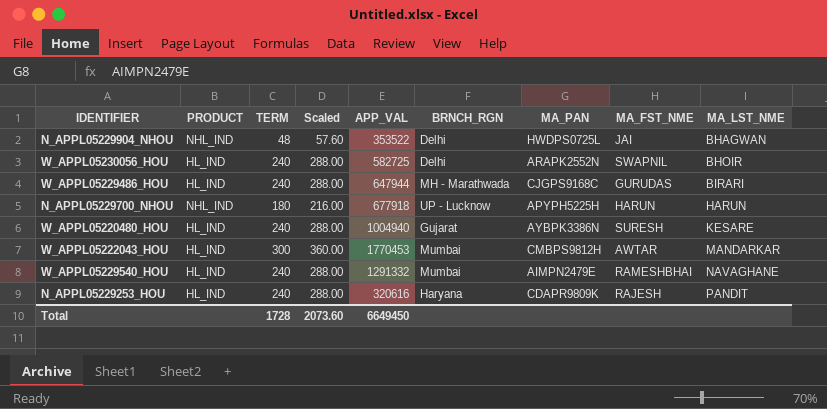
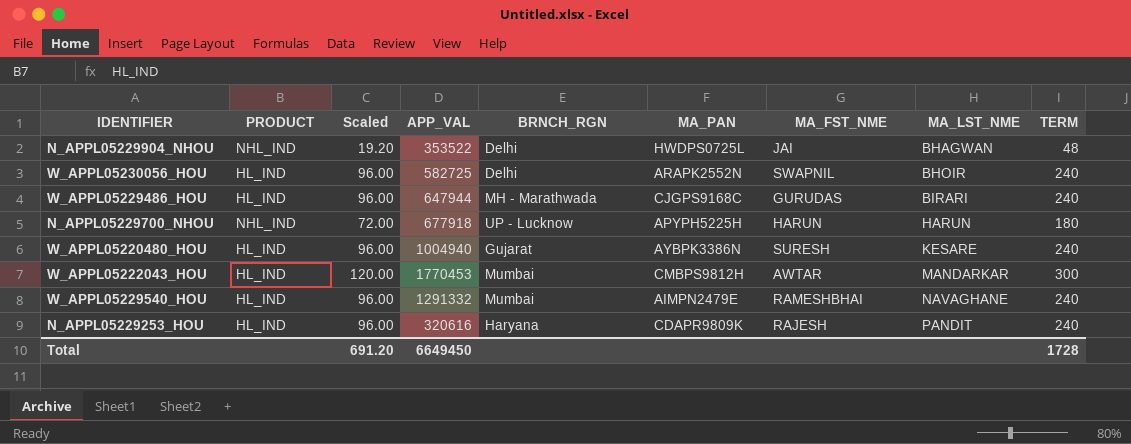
column Scaled | formula: [TERM] * 1.2 -> [TERM] * 0.4
column TERM | position: 3 -> 9
Total | Scaled: 2073.60 -> 691.20

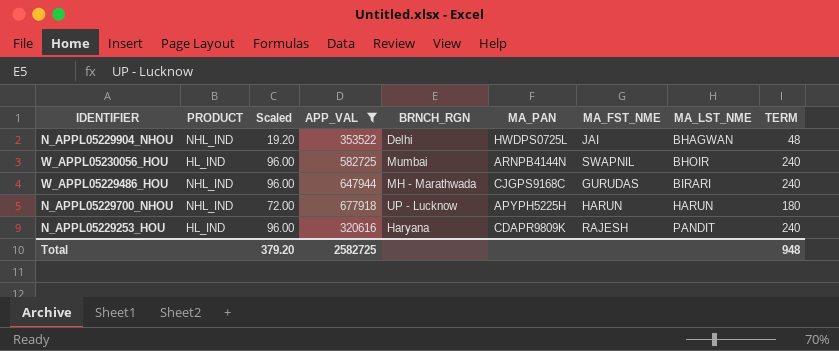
filter: none -> APP_VAL <= 677918
W_APPL05230056_HOU | BRNCH_RGN: Delhi -> Mumbai
W_APPL05230056_HOU | MA_PAN: ARAPK2552N -> ARNPB4144N
W_APPL05229486_HOU | PRODUCT: HL_IND -> NHL_IND
Total | Scaled: 691.20 -> 379.20
Total | APP_VAL: 6649450 -> 2582725
Total | TERM: 1728 -> 948

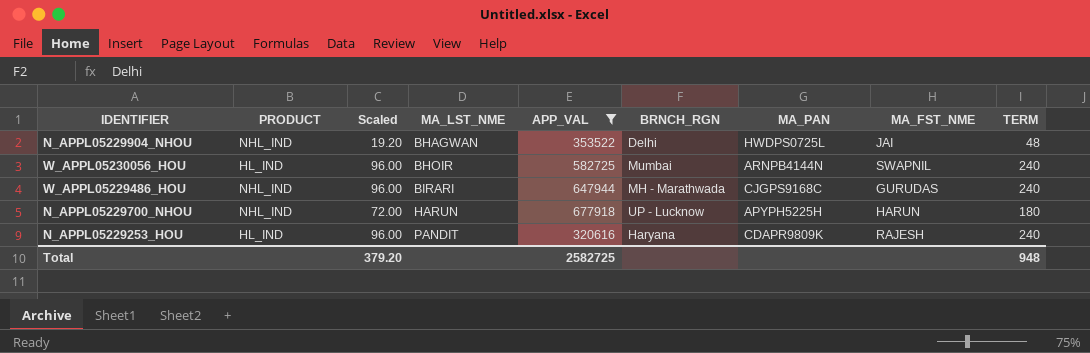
column MA_LST_NME | position: 8 -> 4

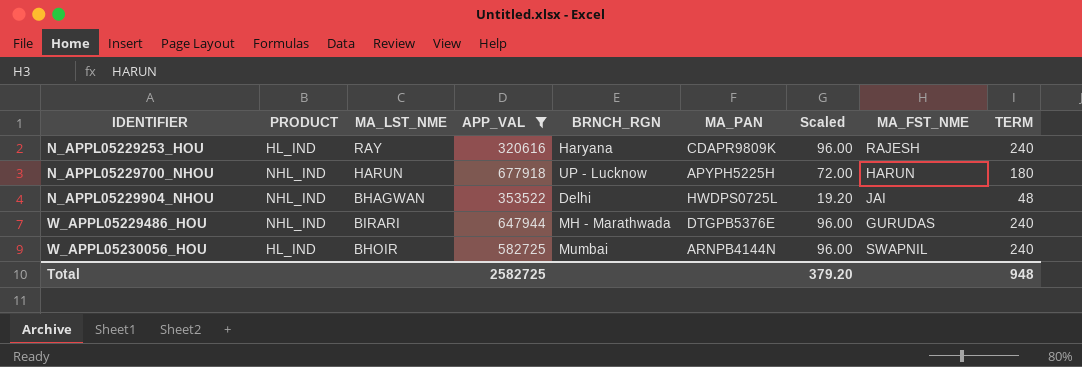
row order: MA_LST_NME ascending -> IDENTIFIER ascending
column Scaled | position: 3 -> 7
N_APPL05229253_HOU | MA_LST_NME: PANDIT -> RAY
W_APPL05229486_HOU | MA_PAN: CJGPS9168C -> DTGPB5376E

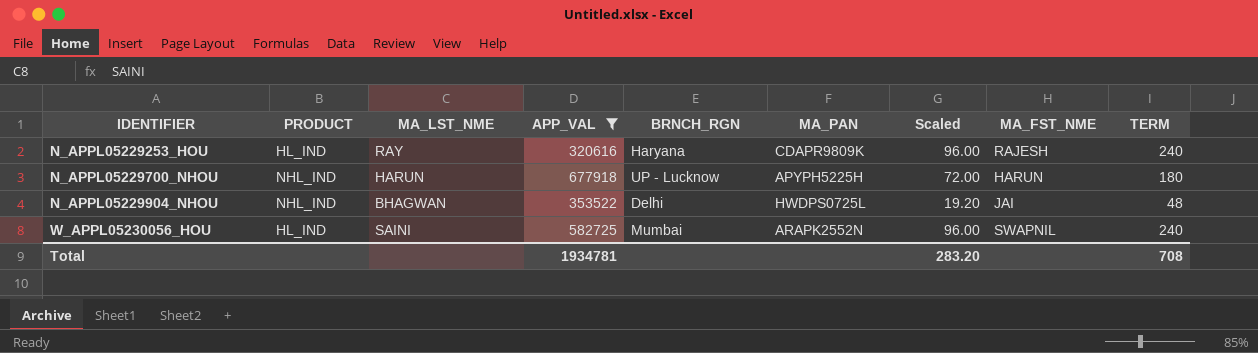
row W_APPL05229486_HOU: NHL_IND | BIRARI | 647944 | MH - Marathwada | DTGPB5376E | 96.00 | GURUDAS | 240 -> none
W_APPL05230056_HOU | MA_LST_NME: BHOIR -> SAINI
W_APPL05230056_HOU | MA_PAN: ARNPB4144N -> ARAPK2552N
Total | APP_VAL: 2582725 -> 1934781
Total | Scaled: 379.20 -> 283.20
Total | TERM: 948 -> 708

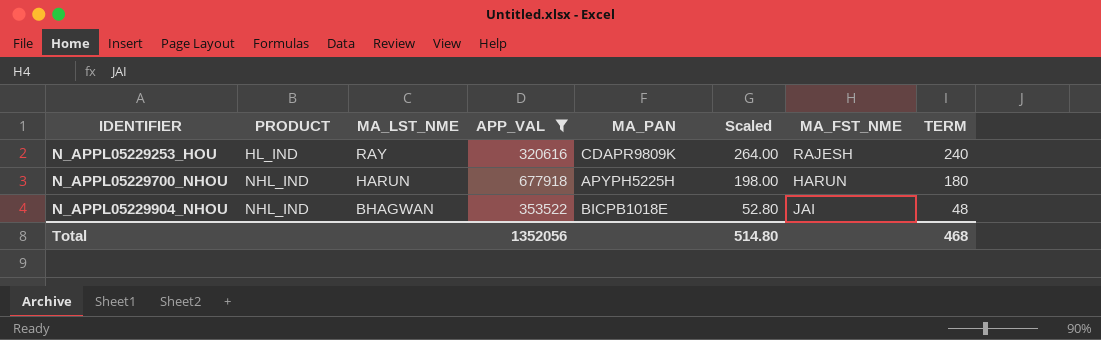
column BRNCH_RGN | position: 5 -> none
column Scaled | formula: [TERM] * 0.4 -> [TERM] * 1.1
row W_APPL05230056_HOU: HL_IND | SAINI | 582725 | Mumbai | ARAPK2552N | 96.00 | SWAPNIL | 240 -> none
N_APPL05229904_NHOU | MA_PAN: HWDPS0725L -> BICPB1018E
Total | APP_VAL: 1934781 -> 1352056
Total | Scaled: 283.20 -> 514.80
Total | TERM: 708 -> 468

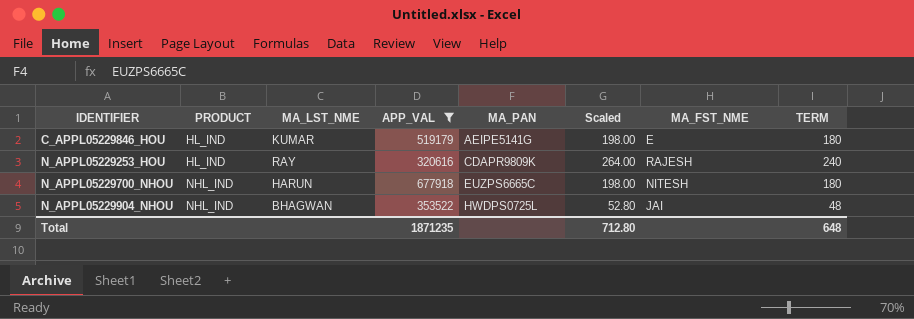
row C_APPL05229846_HOU: none -> HL_IND | KUMAR | 519179 | AEIPE5141G | 198.00 | E | 180
N_APPL05229700_NHOU | MA_PAN: APYPH5225H -> EUZPS6665C
N_APPL05229700_NHOU | MA_FST_NME: HARUN -> NITESH
N_APPL05229904_NHOU | MA_PAN: BICPB1018E -> HWDPS0725L
Total | APP_VAL: 1352056 -> 1871235
Total | Scaled: 514.80 -> 712.80
Total | TERM: 468 -> 648

